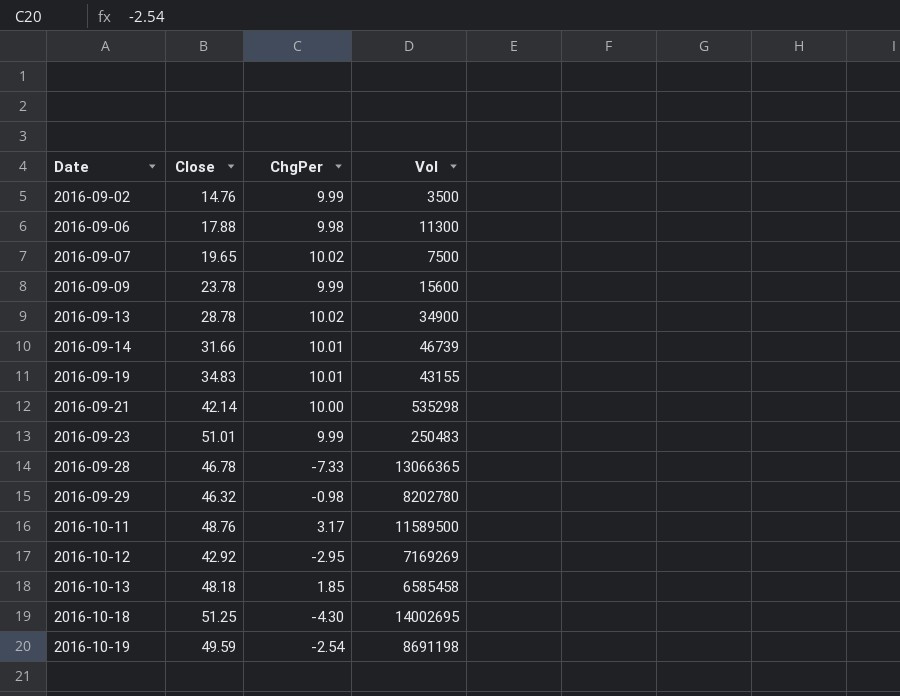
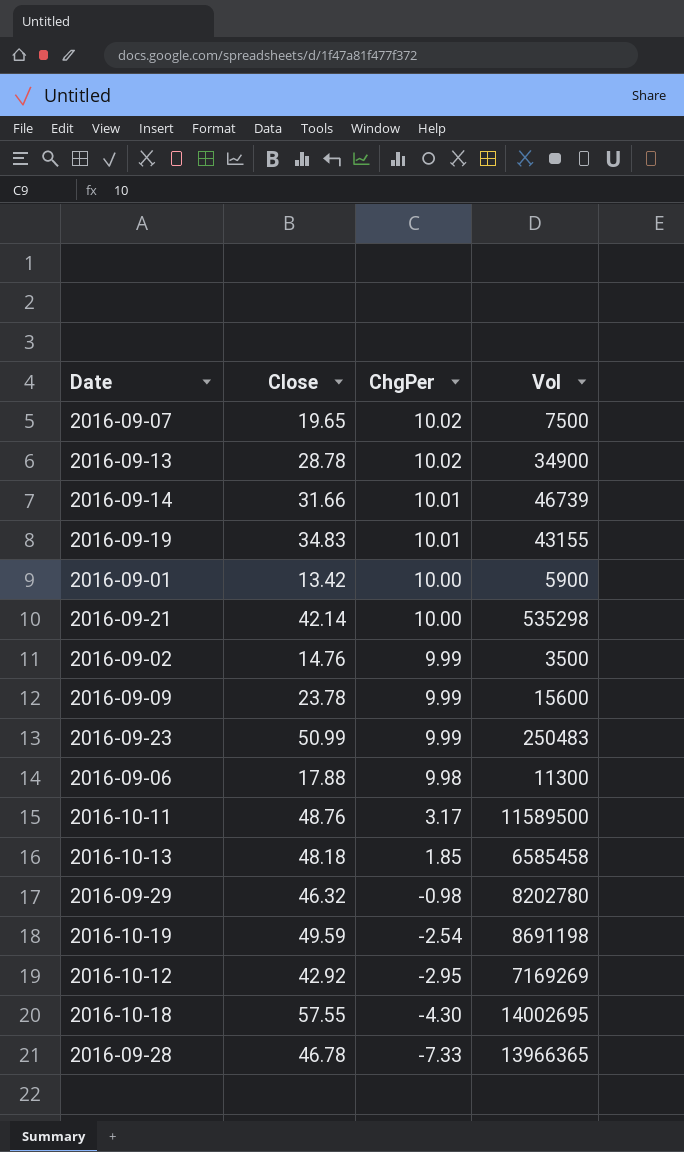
row order: Date ascending -> ChgPer descending
row 2016-09-01: none -> 13.42 | 10.00 | 5900
2016-09-23 | Close: 51.01 -> 50.99
2016-10-18 | Close: 51.25 -> 57.55
2016-09-28 | Vol: 13066365 -> 13966365

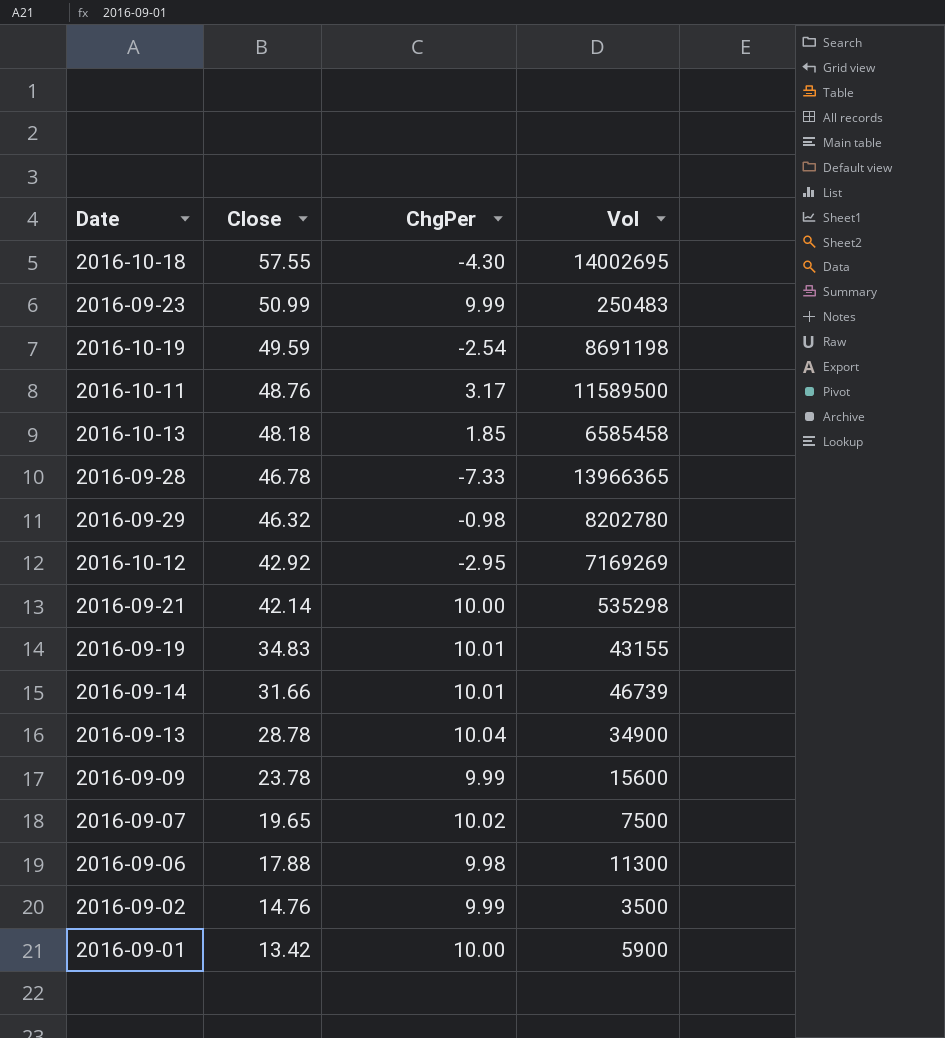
row order: ChgPer descending -> Close descending
2016-09-13 | ChgPer: 10.02 -> 10.04

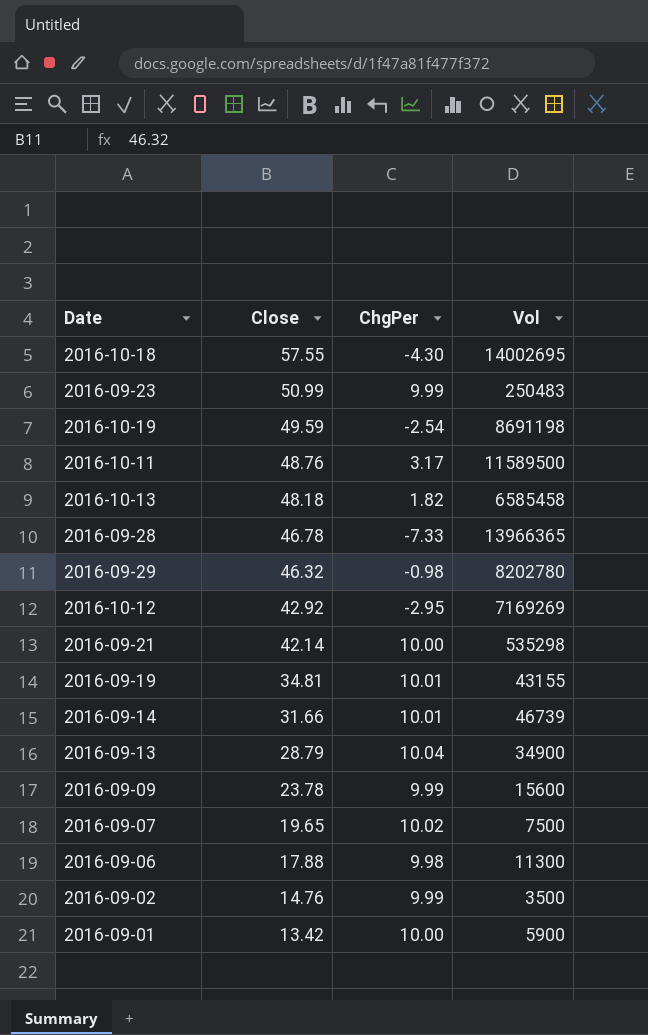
2016-10-13 | ChgPer: 1.85 -> 1.82
2016-09-19 | Close: 34.83 -> 34.81
2016-09-13 | Close: 28.78 -> 28.79

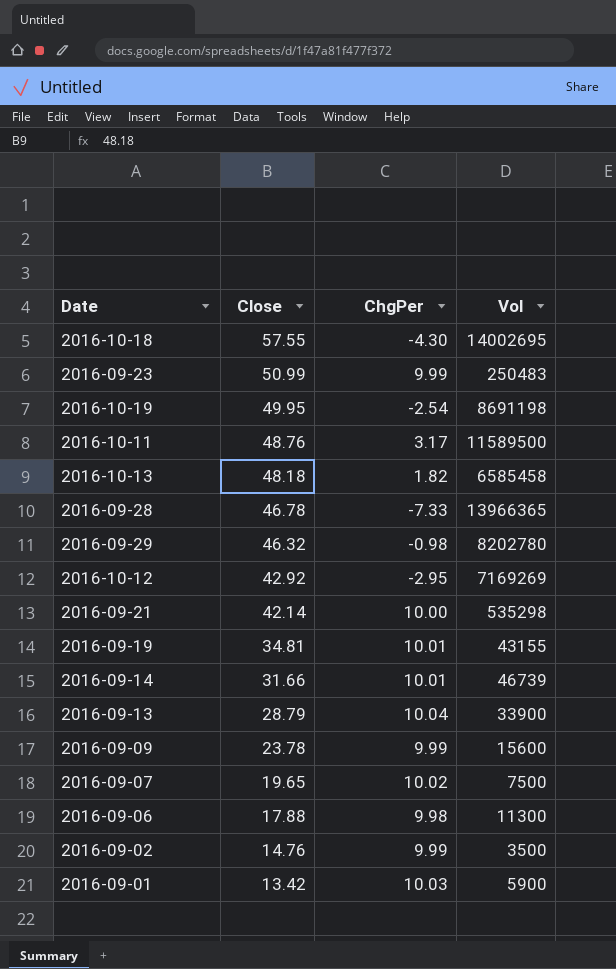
2016-10-19 | Close: 49.59 -> 49.95
2016-09-13 | Vol: 34900 -> 33900
2016-09-01 | ChgPer: 10.00 -> 10.03

